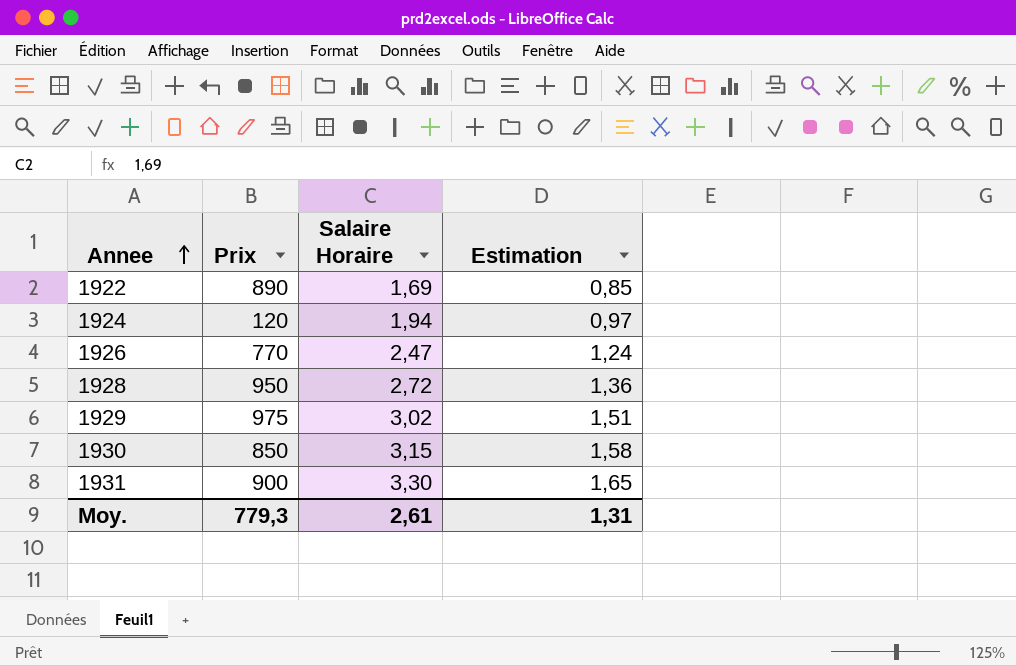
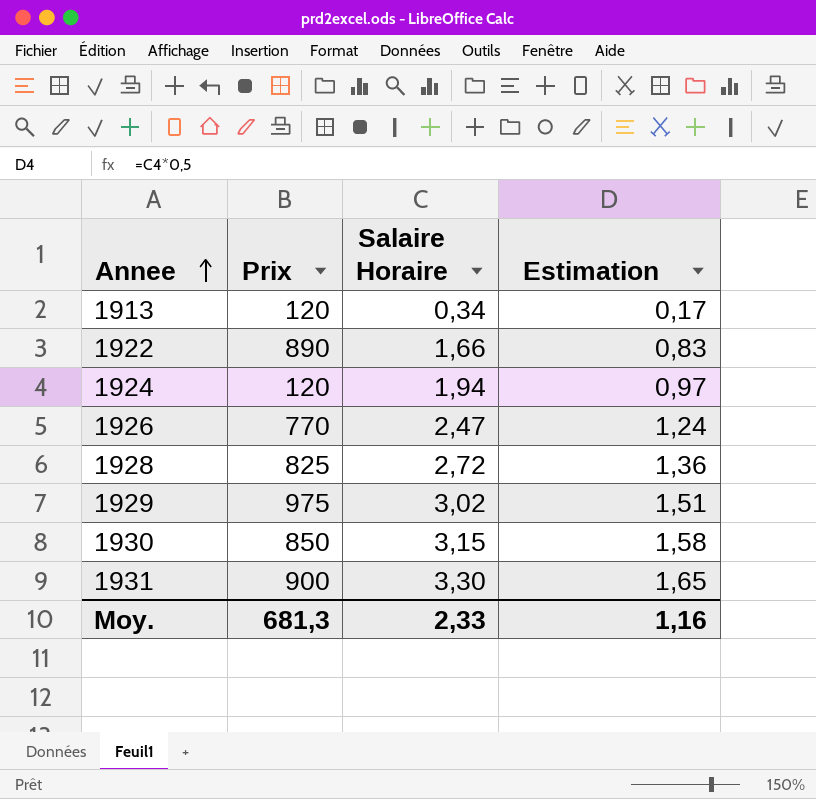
row 1913: none -> 120 | 0,34 | 0,17
1922 | Salaire Horaire: 1,69 -> 1,66
1922 | Estimation: 0,85 -> 0,83
1928 | Prix: 950 -> 825
Moy. | Prix: 779,3 -> 681,3
Moy. | Salaire Horaire: 2,61 -> 2,33
Moy. | Estimation: 1,31 -> 1,16

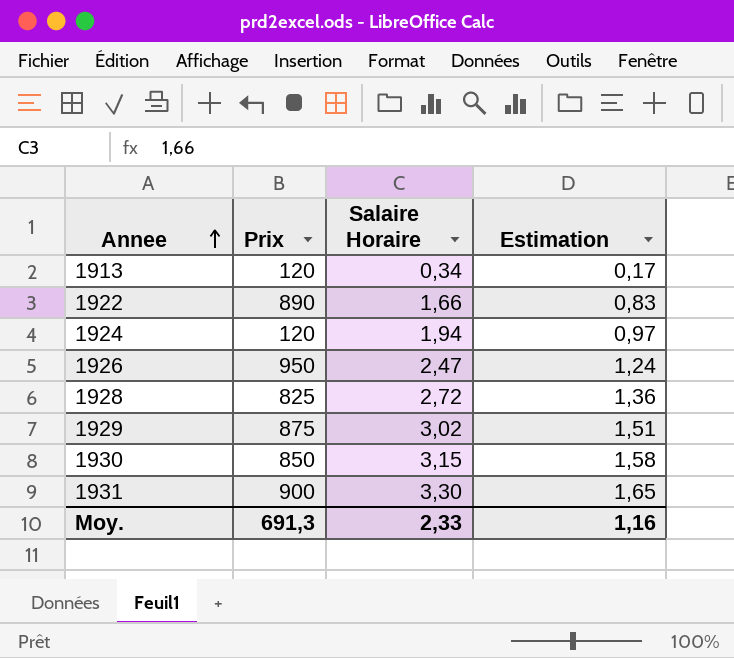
1926 | Prix: 770 -> 950
1929 | Prix: 975 -> 875
Moy. | Prix: 681,3 -> 691,3

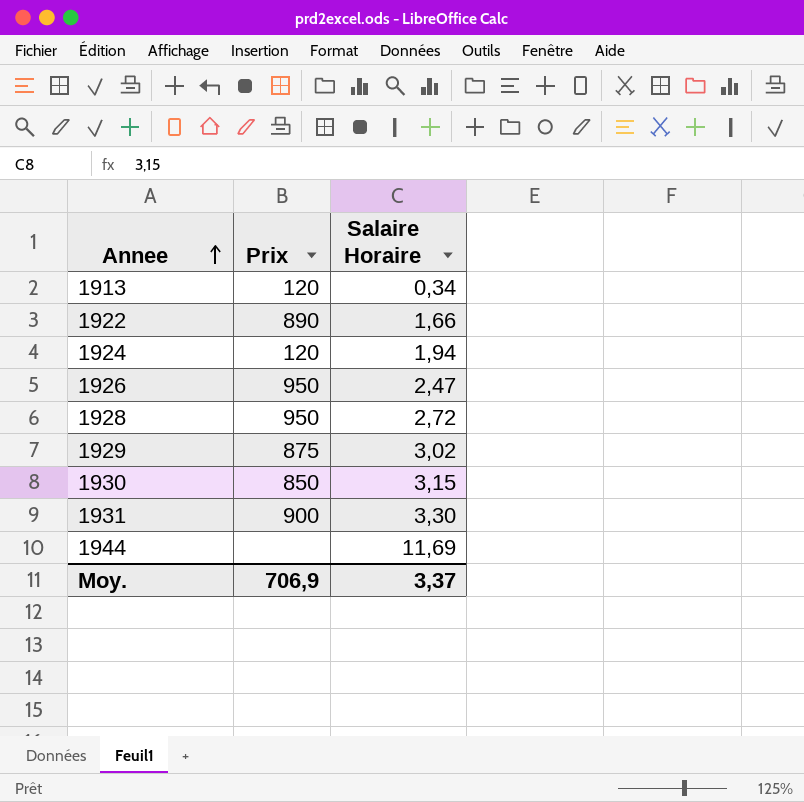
column Estimation | formula: [Salaire Horaire] * 0,5 -> none
1928 | Prix: 825 -> 950
row 1944: none -> none | 11,69
Moy. | Prix: 691,3 -> 706,9
Moy. | Salaire Horaire: 2,33 -> 3,37

